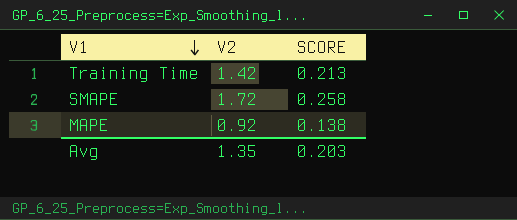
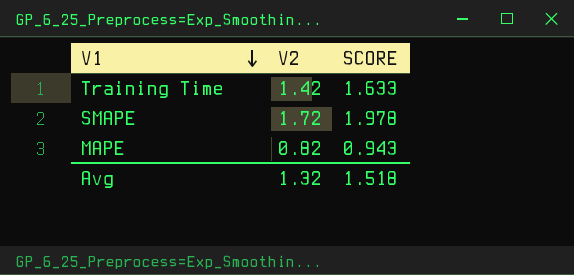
column SCORE | formula: [V2] * 0.15 -> [V2] * 1.15
MAPE | V2: 0.92 -> 0.82
Avg | V2: 1.35 -> 1.32
Avg | SCORE: 0.203 -> 1.518

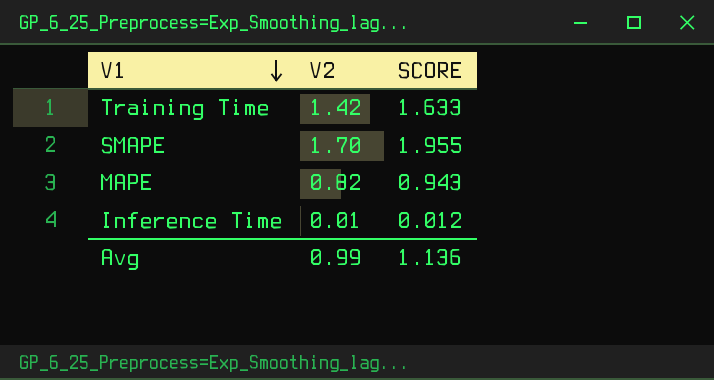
SMAPE | V2: 1.72 -> 1.70
SMAPE | SCORE: 1.978 -> 1.955
row Inference Time: none -> 0.01 | 0.012
Avg | V2: 1.32 -> 0.99
Avg | SCORE: 1.518 -> 1.136

